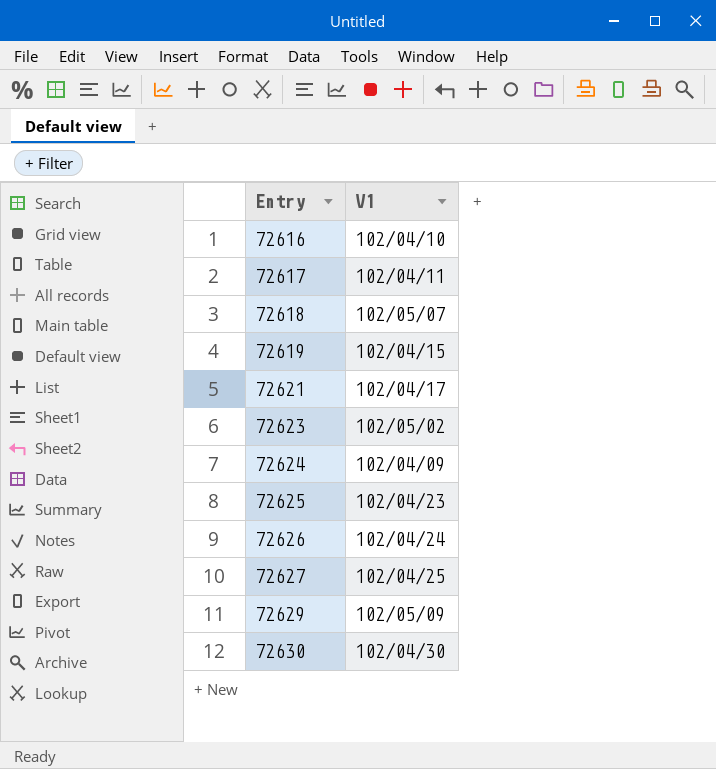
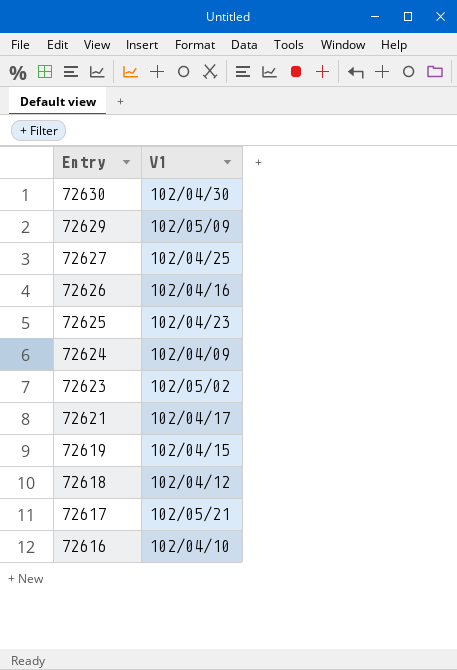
row order: Entry ascending -> Entry descending
72626 | V1: 102/04/24 -> 102/04/16
72618 | V1: 102/05/07 -> 102/04/12
72617 | V1: 102/04/11 -> 102/05/21

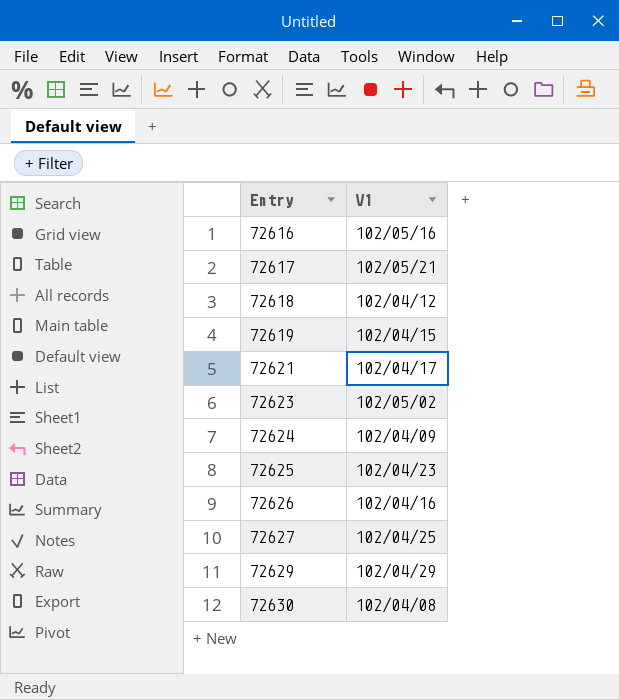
row order: Entry descending -> Entry ascending
72616 | V1: 102/04/10 -> 102/05/16
72629 | V1: 102/05/09 -> 102/04/29
72630 | V1: 102/04/30 -> 102/04/08

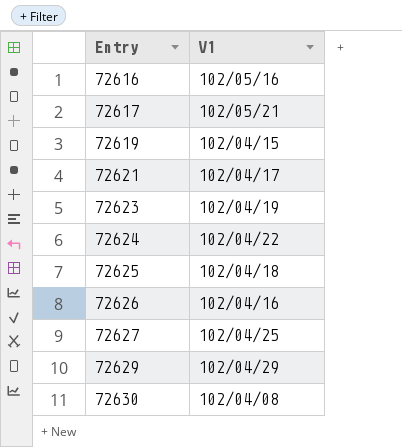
row 72618: 102/04/12 -> none
72623 | V1: 102/05/02 -> 102/04/19
72624 | V1: 102/04/09 -> 102/04/22
72625 | V1: 102/04/23 -> 102/04/18

